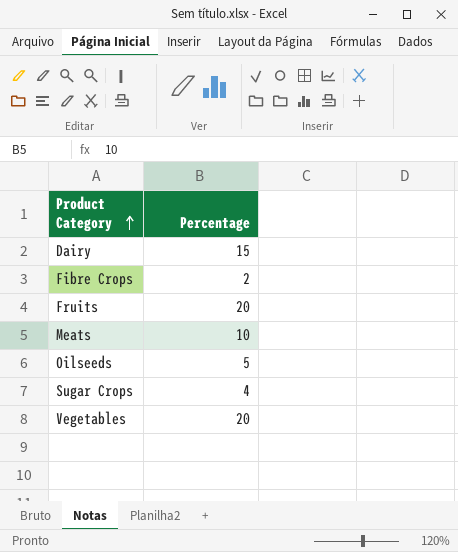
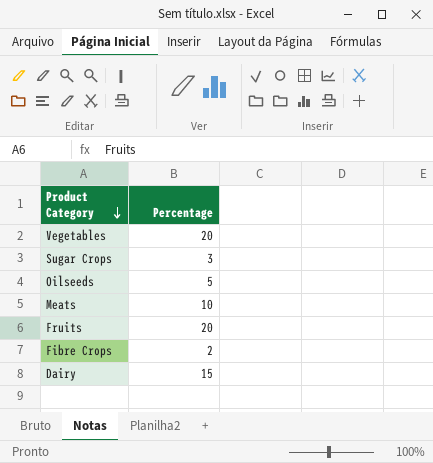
row order: Product Category ascending -> Product Category descending
Sugar Crops | Percentage: 4 -> 3

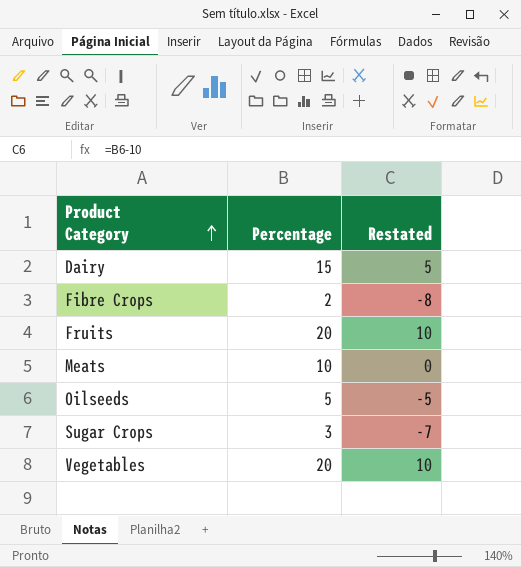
row order: Product Category descending -> Product Category ascending
column Restated | formula: none -> [Percentage] - 10

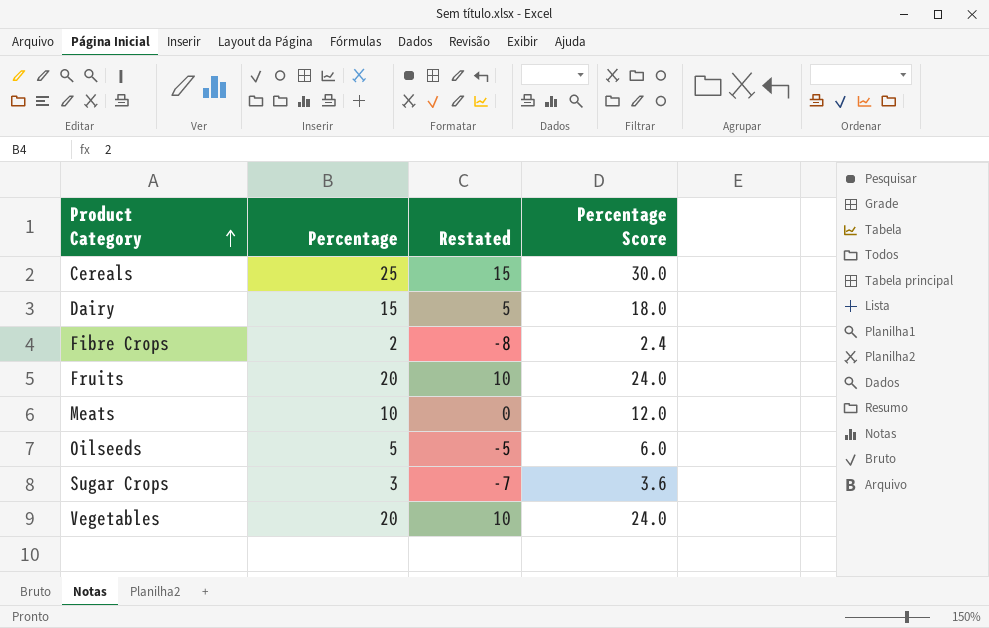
column Percentage Score | formula: none -> [Percentage] * 1.2
row Cereals: none -> 25 | 15 | 30.0

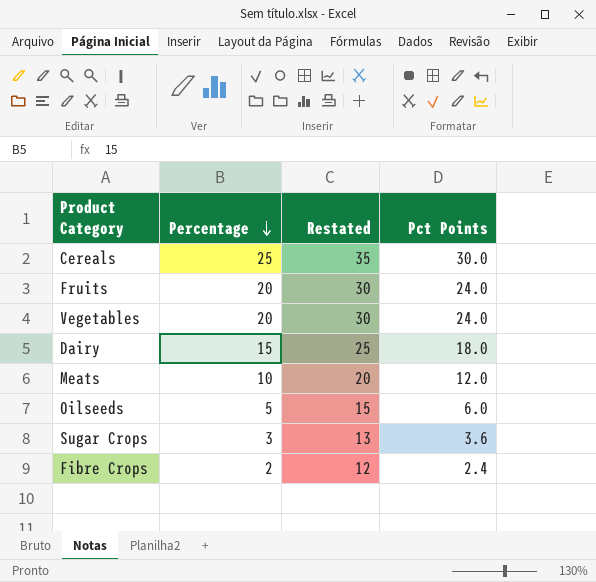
row order: Product Category ascending -> Percentage descending
column Restated | formula: [Percentage] - 10 -> [Percentage] + 10
column name: Percentage Score -> Pct Points

